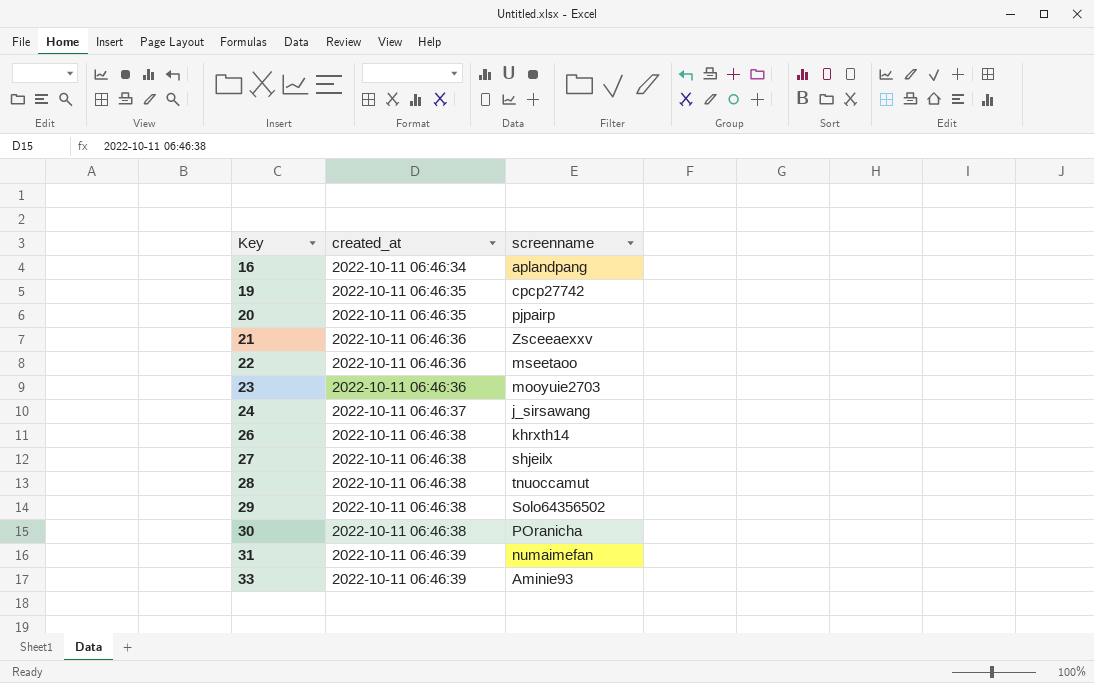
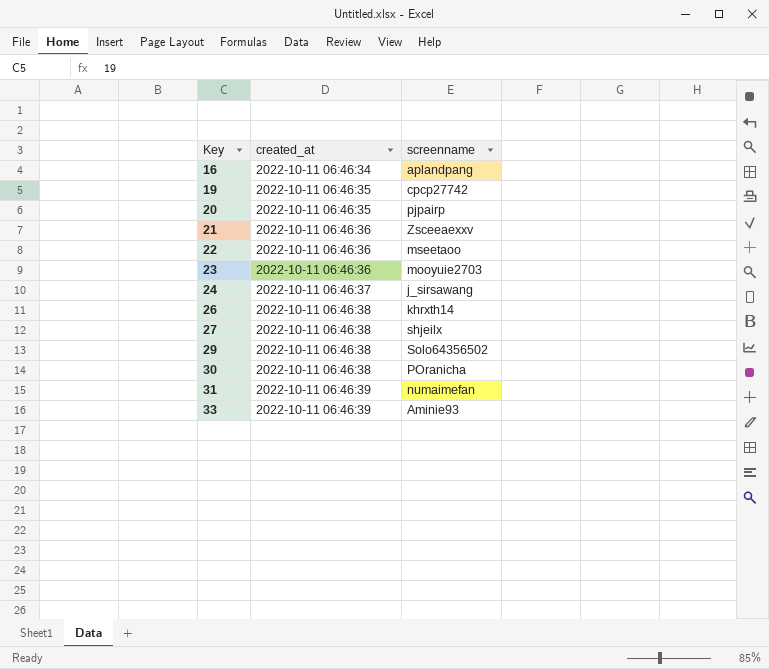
row 28: 2022-10-11 06:46:38 | tnuoccamut -> none

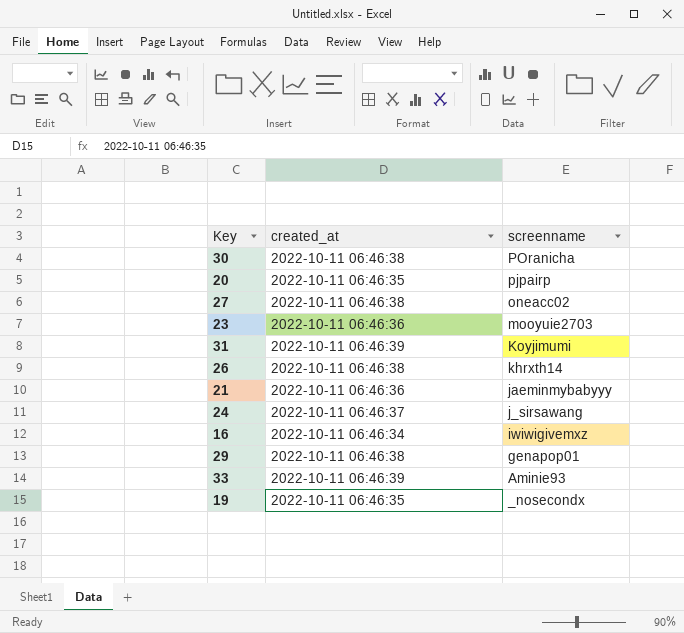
row order: Key ascending -> screenname descending
row 22: 2022-10-11 06:46:36 | mseetaoo -> none
27 | screenname: shjeilx -> oneacc02
31 | screenname: numaimefan -> Koyjimumi
21 | screenname: Zsceeaexxv -> jaeminmybabyyy
16 | screenname: aplandpang -> iwiwigivemxz
29 | screenname: Solo64356502 -> genapop01
19 | screenname: cpcp27742 -> _nosecondx

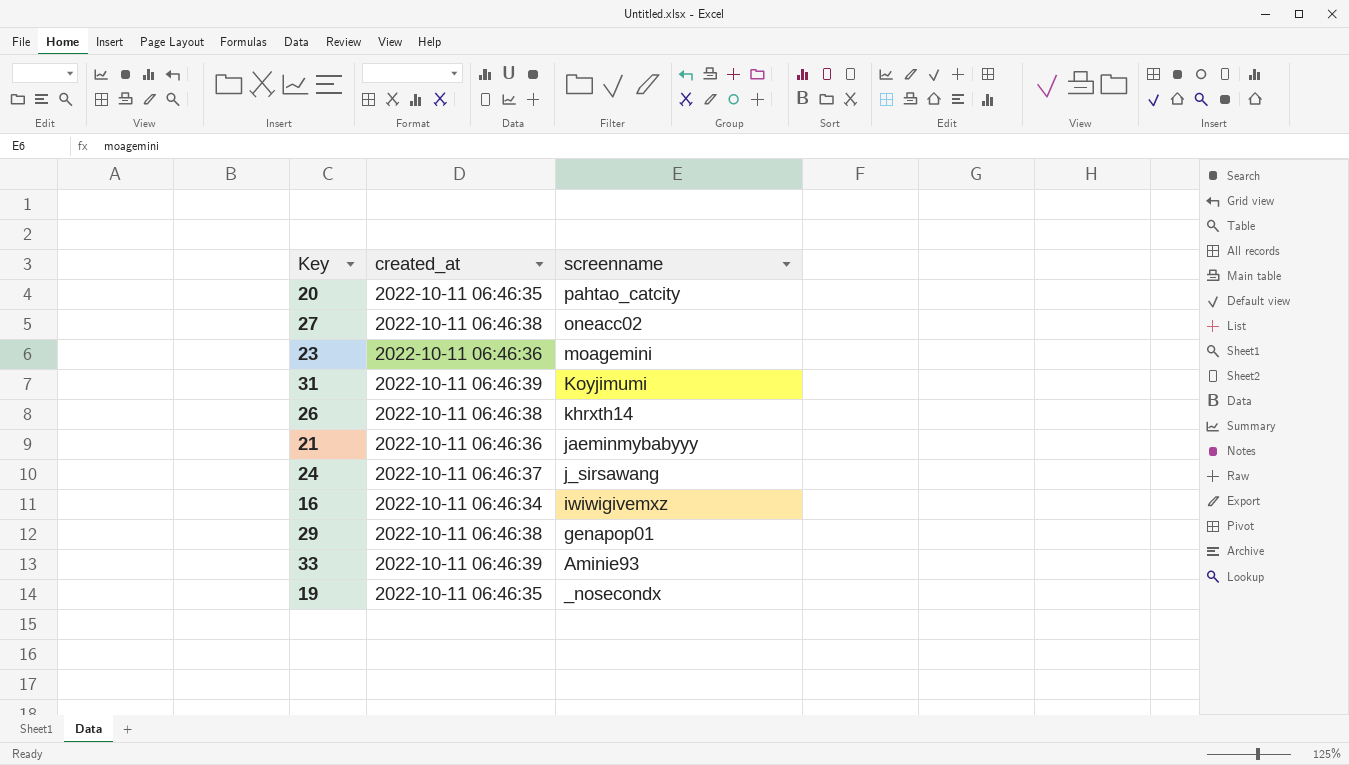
row 30: 2022-10-11 06:46:38 | POranicha -> none
20 | screenname: pjpairp -> pahtao_catcity
23 | screenname: mooyuie2703 -> moagemini

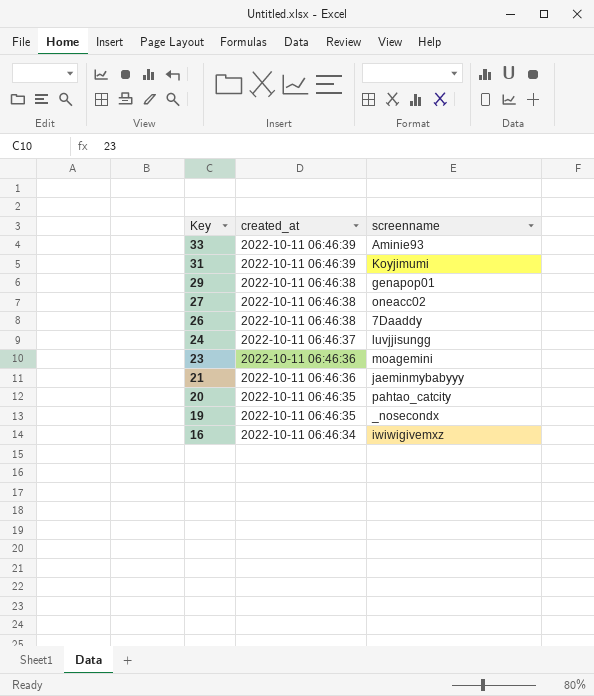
row order: screenname descending -> Key descending
26 | screenname: khrxth14 -> 7Daaddy
24 | screenname: j_sirsawang -> luvjjisungg

